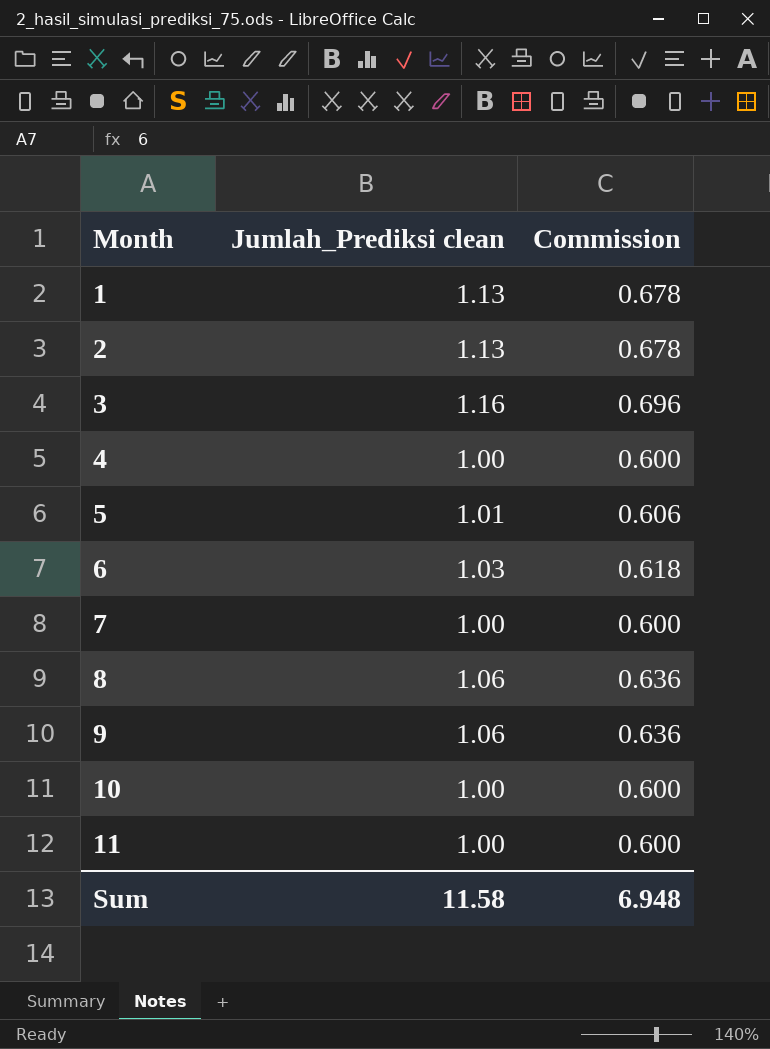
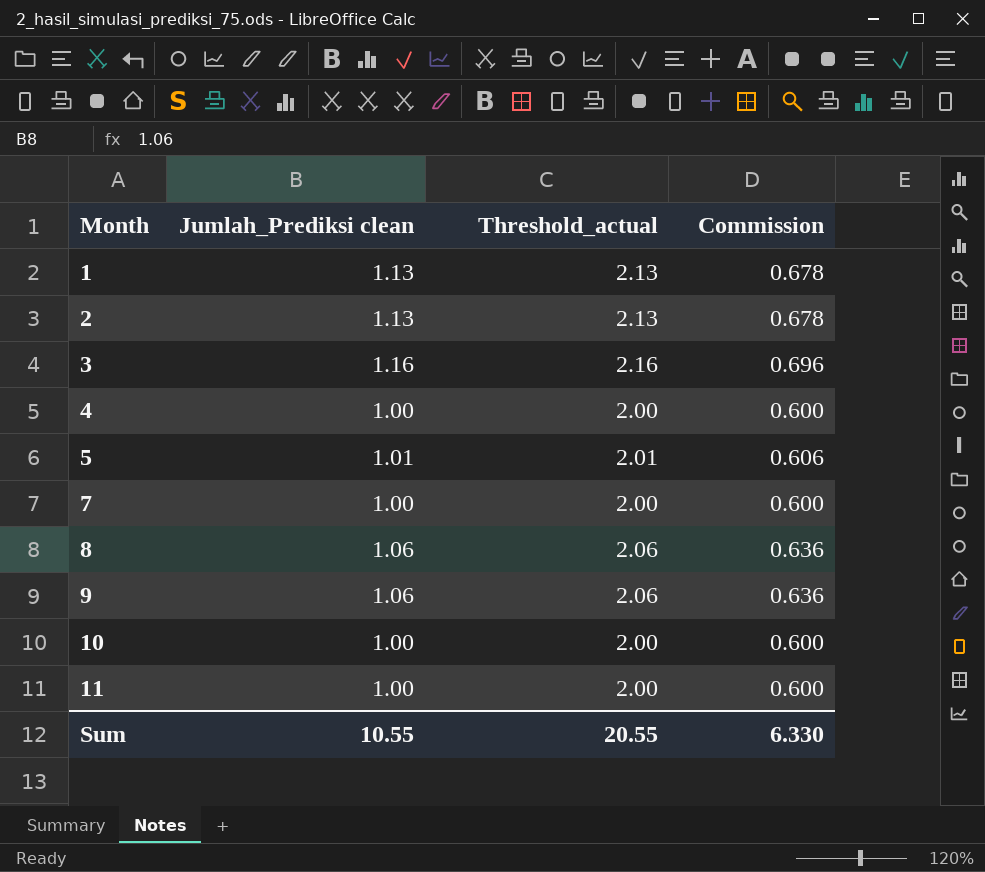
column Threshold_actual | formula: none -> [Jumlah_Prediksi clean] + 1
row 6: 1.03 | 0.618 -> none
Sum | Jumlah_Prediksi clean: 11.58 -> 10.55
Sum | Commission: 6.948 -> 6.330

